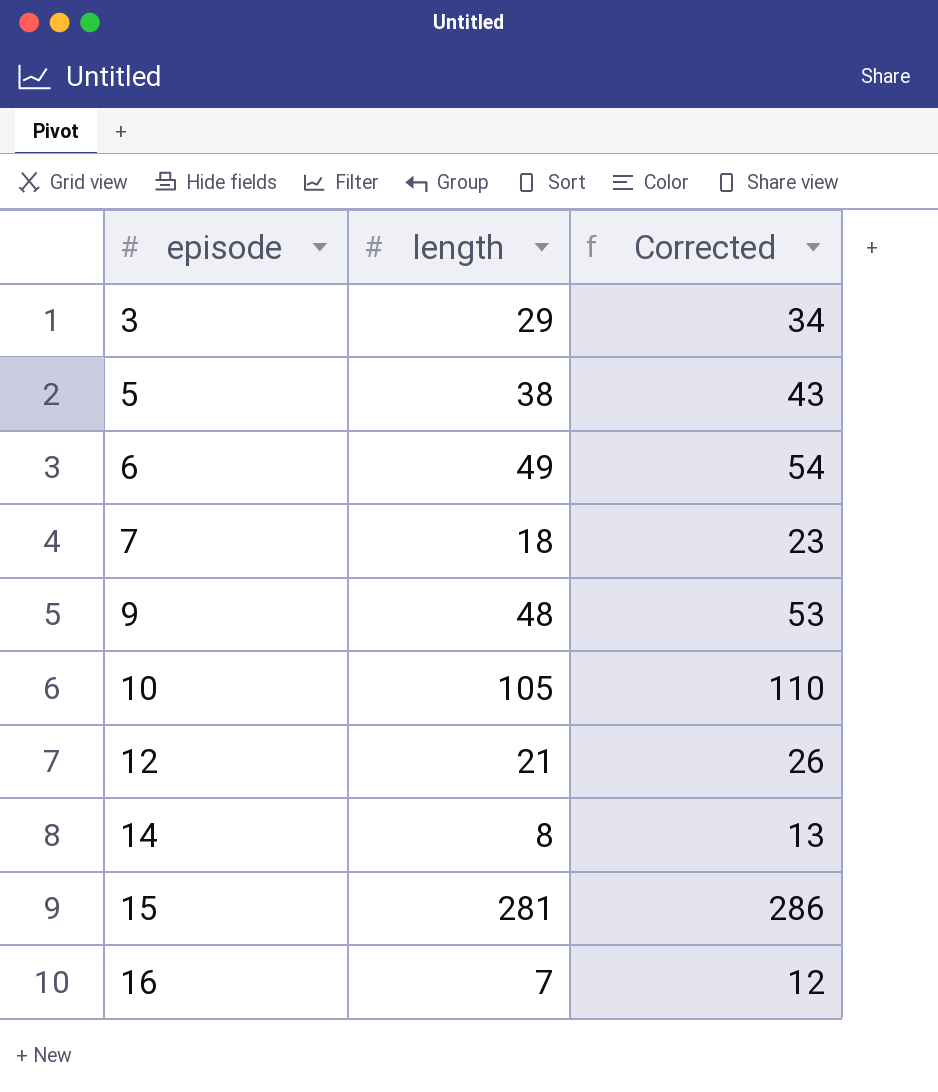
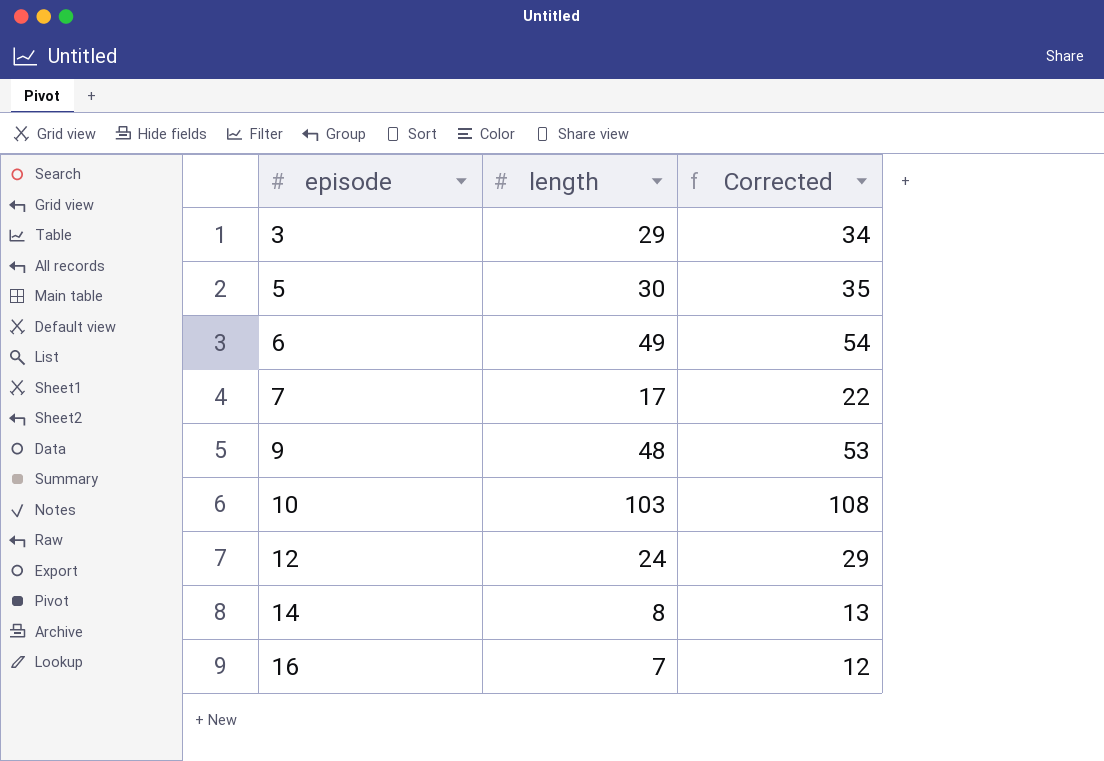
row 15: 281 | 286 -> none
5 | length: 38 -> 30
5 | Corrected: 43 -> 35
7 | length: 18 -> 17
7 | Corrected: 23 -> 22
10 | length: 105 -> 103
10 | Corrected: 110 -> 108
12 | length: 21 -> 24
12 | Corrected: 26 -> 29

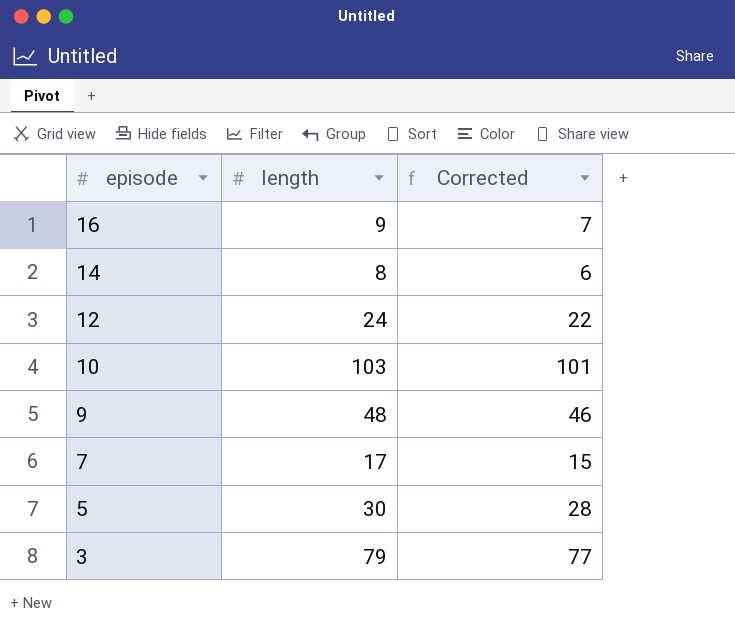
row order: episode ascending -> episode descending
column Corrected | formula: [length] + 5 -> [length] - 2
row 6: 49 | 54 -> none
16 | length: 7 -> 9
3 | length: 29 -> 79

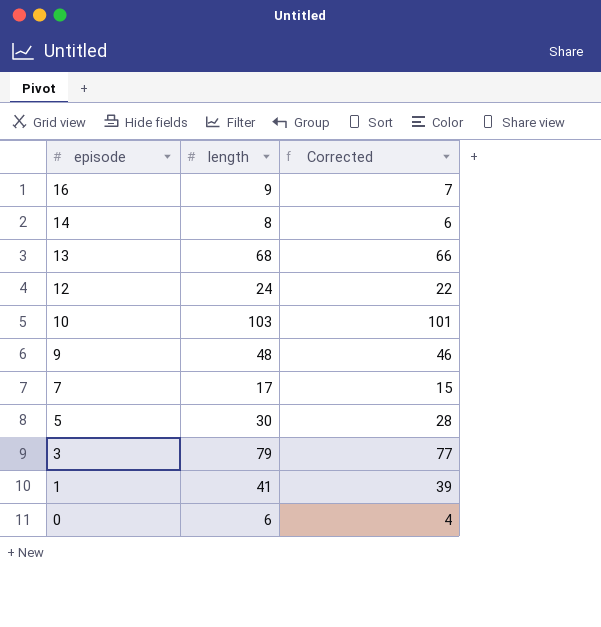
row 13: none -> 68 | 66
row 1: none -> 41 | 39
row 0: none -> 6 | 4

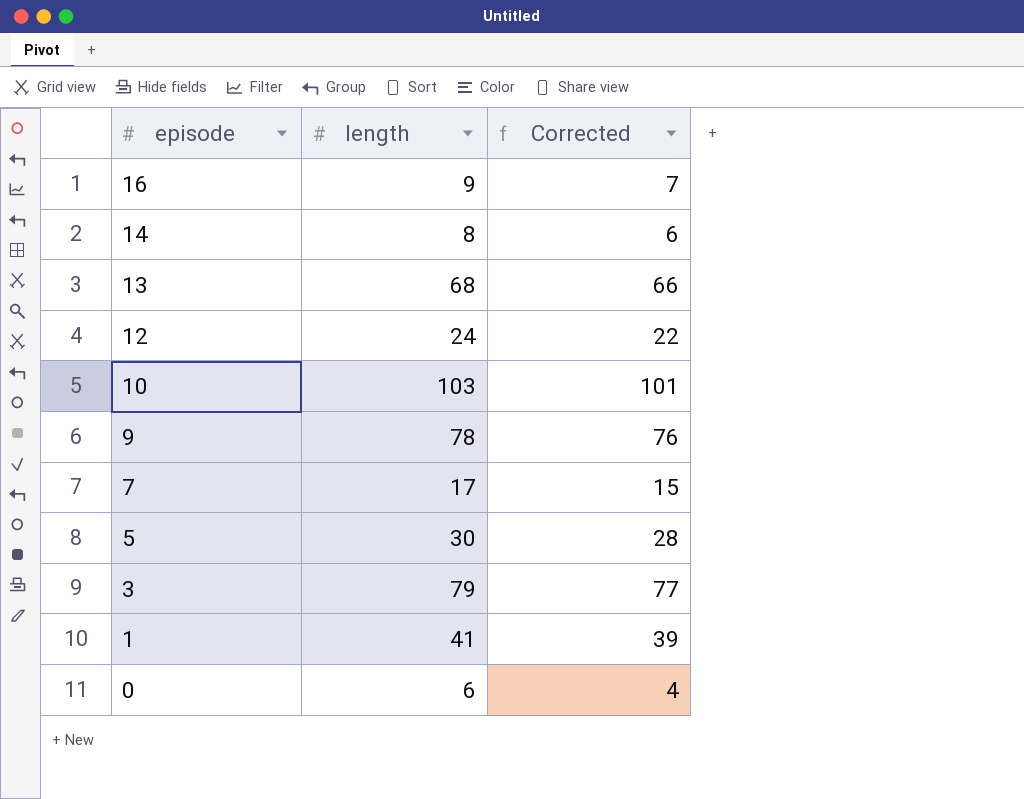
9 | length: 48 -> 78
9 | Corrected: 46 -> 76

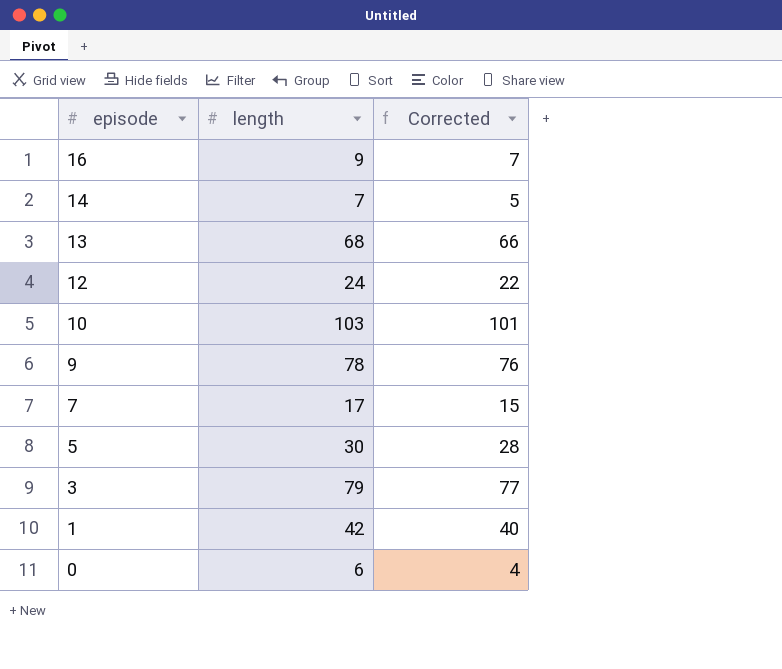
14 | length: 8 -> 7
14 | Corrected: 6 -> 5
1 | length: 41 -> 42
1 | Corrected: 39 -> 40

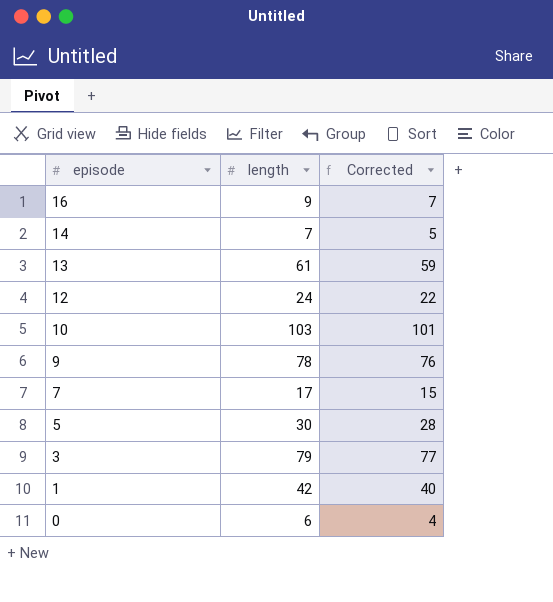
13 | length: 68 -> 61
13 | Corrected: 66 -> 59

